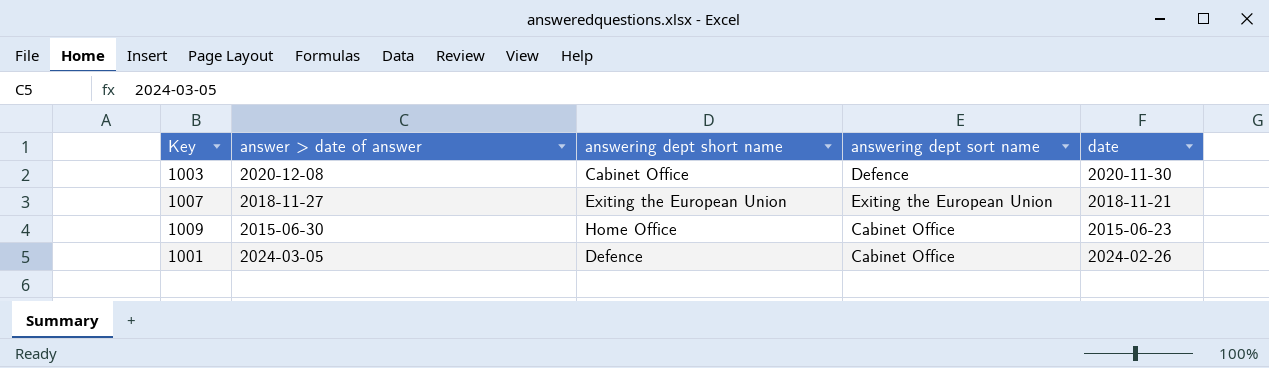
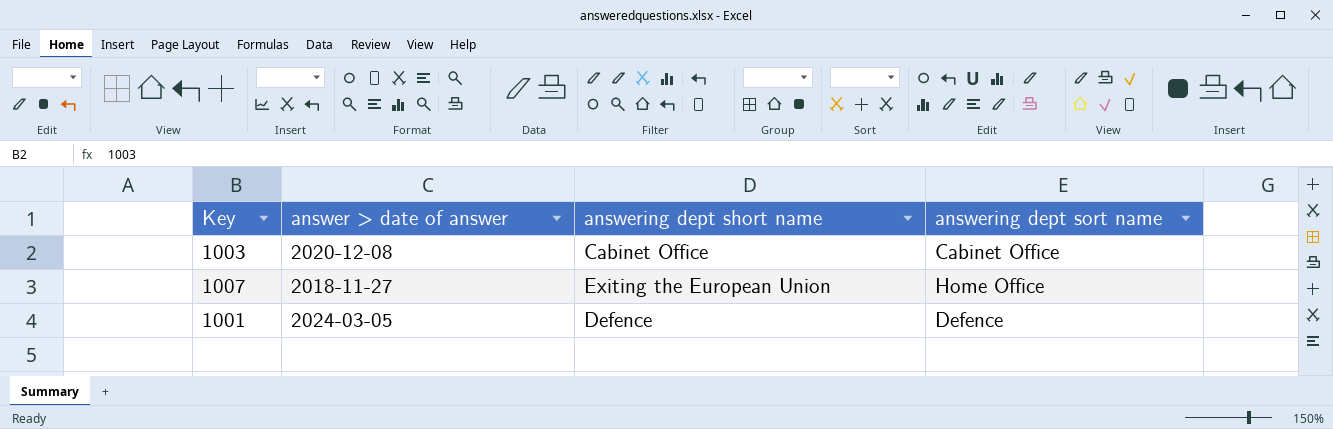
column date | position: 5 -> none
row 1009: 2015-06-30 | Home Office | Cabinet Office | 2015-06-23 -> none
1003 | answering dept sort name: Defence -> Cabinet Office
1007 | answering dept sort name: Exiting the European Union -> Home Office
1001 | answering dept sort name: Cabinet Office -> Defence

